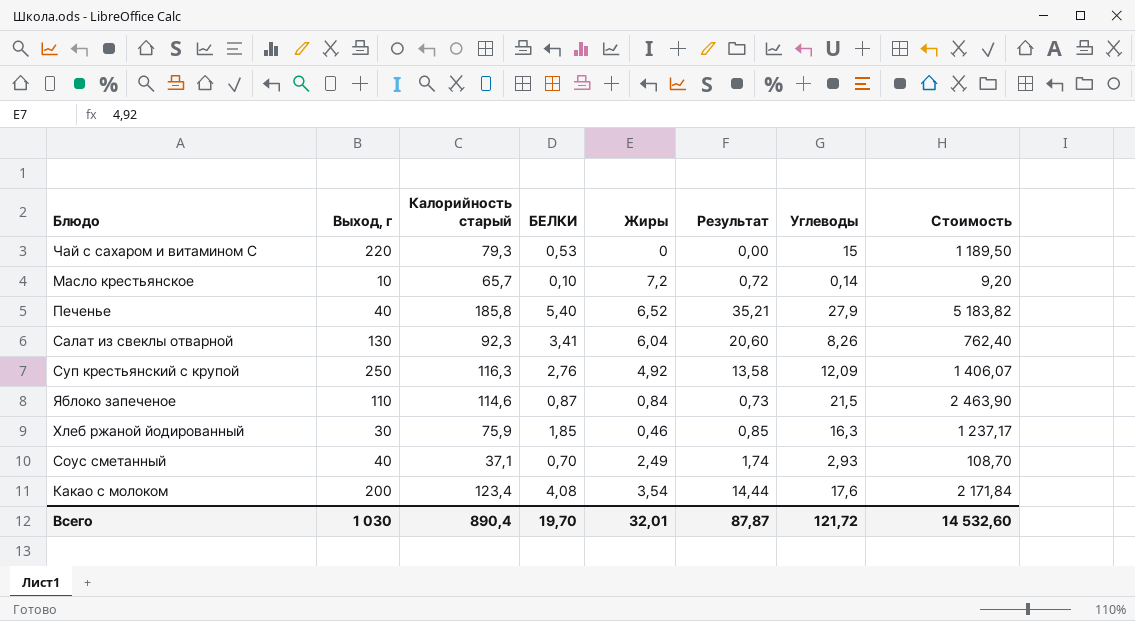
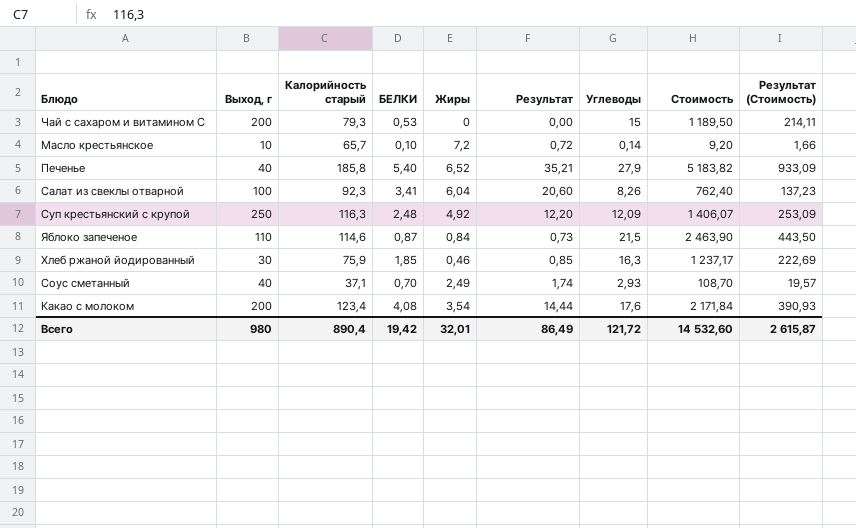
column Результат (Стоимость) | formula: none -> [Стоимость] * 0,18
Чай с сахаром и витамином С | Выход, г: 220 -> 200
Салат из свеклы отварной | Выход, г: 130 -> 100
Суп крестьянский с крупой | БЕЛКИ: 2,76 -> 2,48
Суп крестьянский с крупой | Результат: 13,58 -> 12,20
Всего | Выход, г: 1 030 -> 980
Всего | БЕЛКИ: 19,70 -> 19,42
Всего | Результат: 87,87 -> 86,49

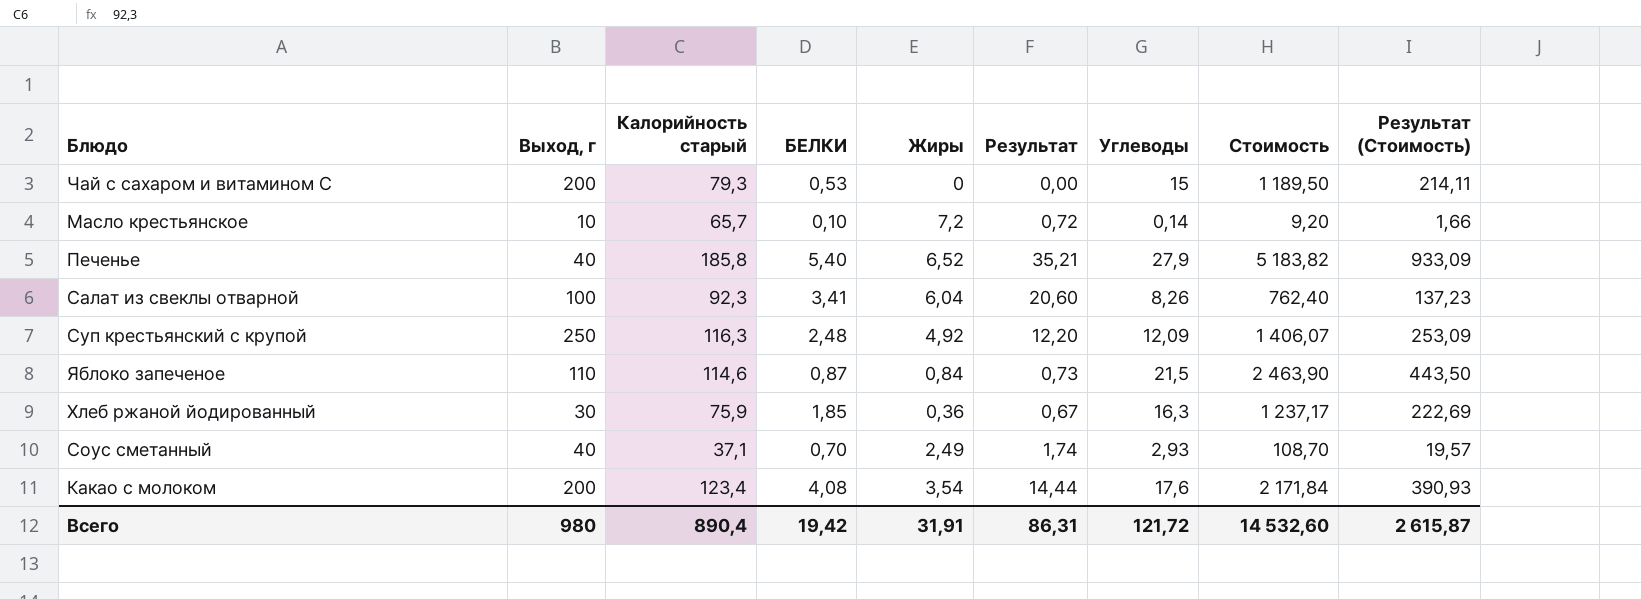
Хлеб ржаной йодированный | Жиры: 0,46 -> 0,36
Хлеб ржаной йодированный | Результат: 0,85 -> 0,67
Всего | Жиры: 32,01 -> 31,91
Всего | Результат: 86,49 -> 86,31

